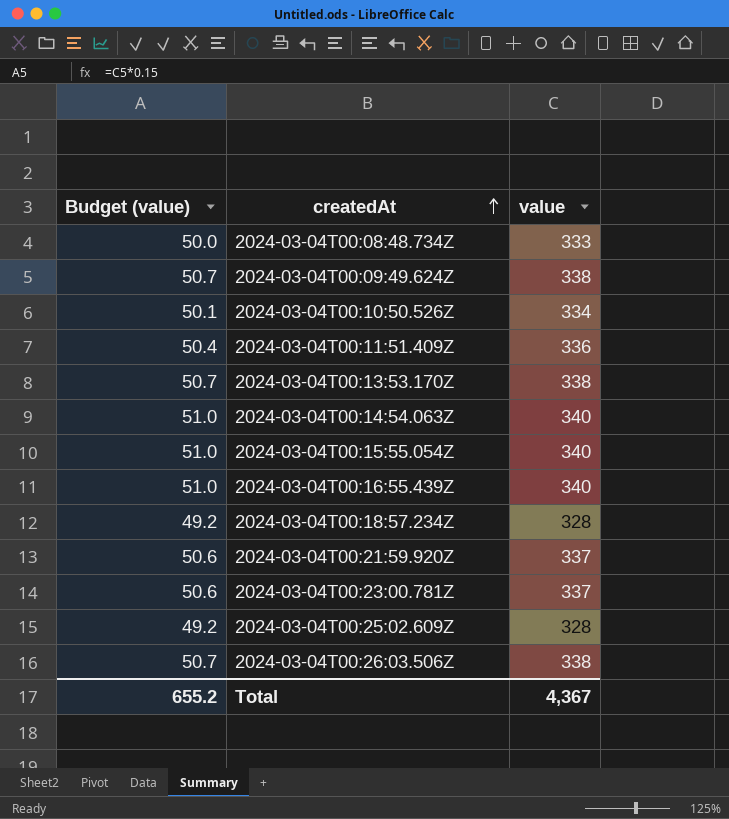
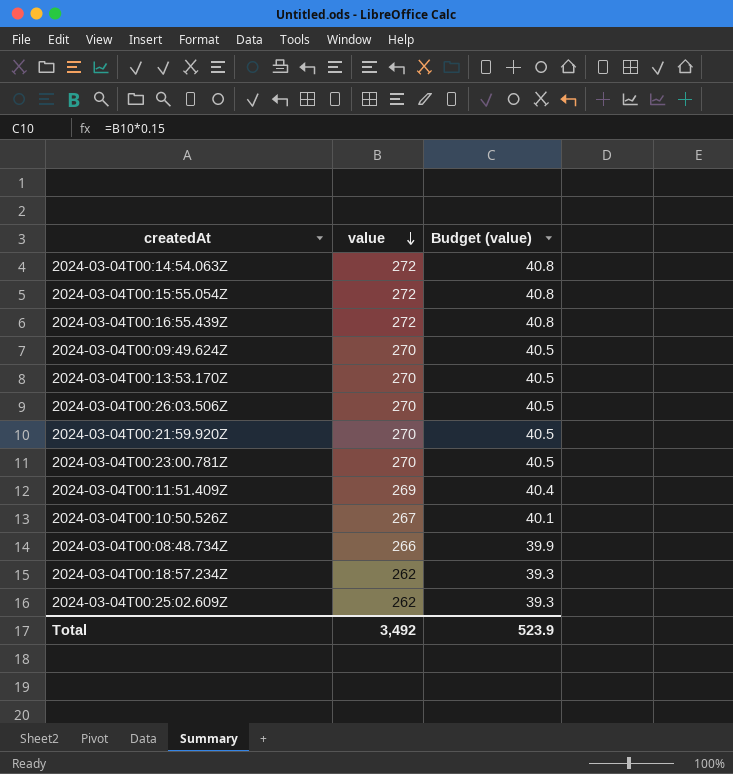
row order: createdAt ascending -> value descending
column Budget (value) | position: 1 -> 3
2024-03-04T00:14:54.063Z | value: 340 -> 272
2024-03-04T00:14:54.063Z | Budget (value): 51.0 -> 40.8
2024-03-04T00:15:55.054Z | value: 340 -> 272
2024-03-04T00:15:55.054Z | Budget (value): 51.0 -> 40.8
2024-03-04T00:16:55.439Z | value: 340 -> 272
2024-03-04T00:16:55.439Z | Budget (value): 51.0 -> 40.8
2024-03-04T00:09:49.624Z | value: 338 -> 270
2024-03-04T00:09:49.624Z | Budget (value): 50.7 -> 40.5
2024-03-04T00:13:53.170Z | value: 338 -> 270
2024-03-04T00:13:53.170Z | Budget (value): 50.7 -> 40.5
2024-03-04T00:26:03.506Z | value: 338 -> 270
2024-03-04T00:26:03.506Z | Budget (value): 50.7 -> 40.5
2024-03-04T00:21:59.920Z | value: 337 -> 270
2024-03-04T00:21:59.920Z | Budget (value): 50.6 -> 40.5
2024-03-04T00:23:00.781Z | value: 337 -> 270
2024-03-04T00:23:00.781Z | Budget (value): 50.6 -> 40.5
2024-03-04T00:11:51.409Z | value: 336 -> 269
2024-03-04T00:11:51.409Z | Budget (value): 50.4 -> 40.4
2024-03-04T00:10:50.526Z | value: 334 -> 267
2024-03-04T00:10:50.526Z | Budget (value): 50.1 -> 40.1
2024-03-04T00:08:48.734Z | value: 333 -> 266
2024-03-04T00:08:48.734Z | Budget (value): 50.0 -> 39.9
2024-03-04T00:18:57.234Z | value: 328 -> 262
2024-03-04T00:18:57.234Z | Budget (value): 49.2 -> 39.3
2024-03-04T00:25:02.609Z | value: 328 -> 262
2024-03-04T00:25:02.609Z | Budget (value): 49.2 -> 39.3
Total | value: 4,367 -> 3,492
Total | Budget (value): 655.2 -> 523.9

